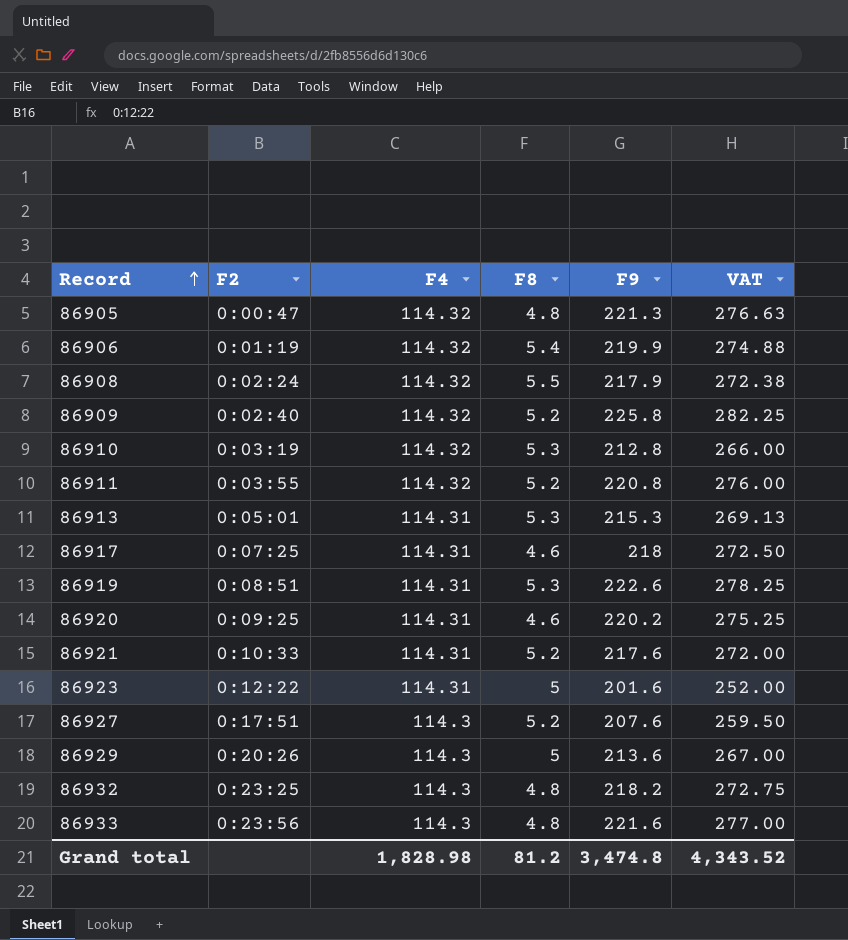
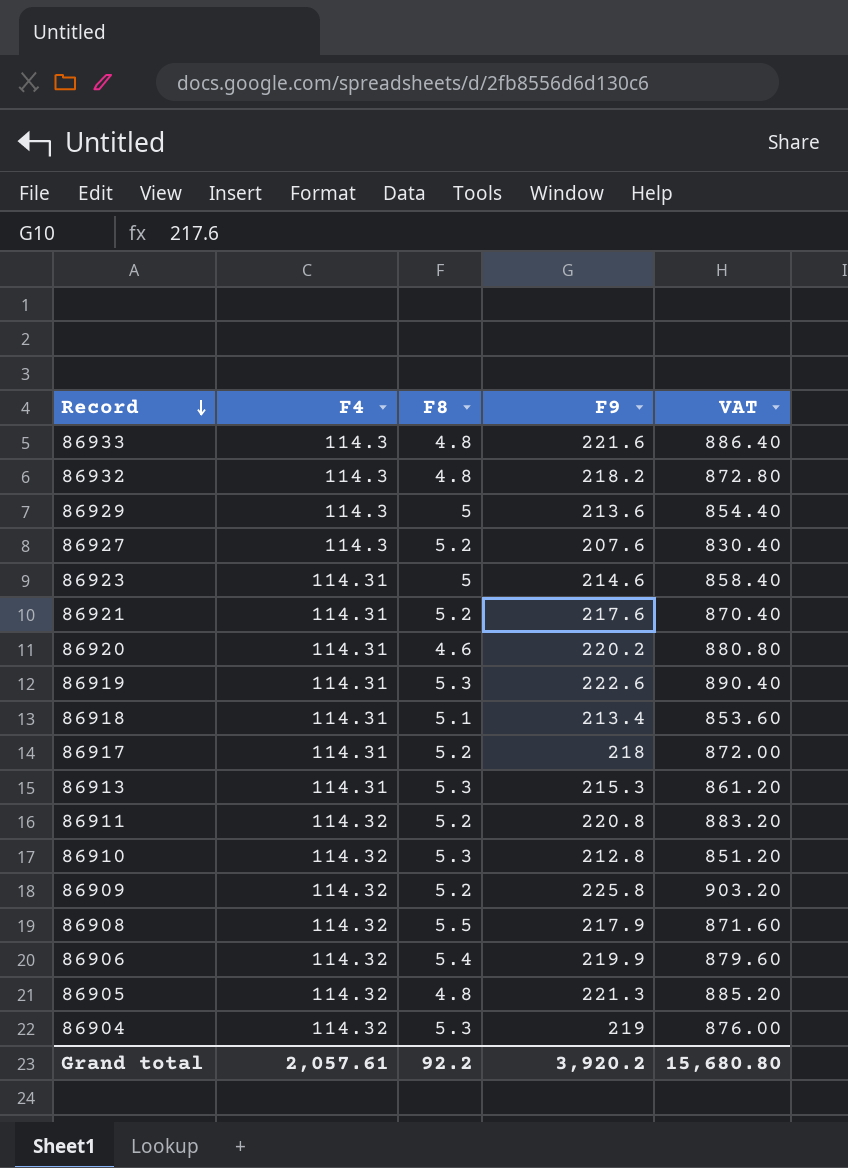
row order: Record ascending -> Record descending
column F2 | position: 2 -> none
column VAT | formula: [F9] * 1.25 -> [F9] * 4
86923 | F9: 201.6 -> 214.6
row 86918: none -> 114.31 | 5.1 | 213.4 | 853.60
86917 | F8: 4.6 -> 5.2
row 86904: none -> 114.32 | 5.3 | 219 | 876.00
Grand total | F4: 1,828.98 -> 2,057.61
Grand total | F8: 81.2 -> 92.2
Grand total | F9: 3,474.8 -> 3,920.2
Grand total | VAT: 4,343.52 -> 15,680.80

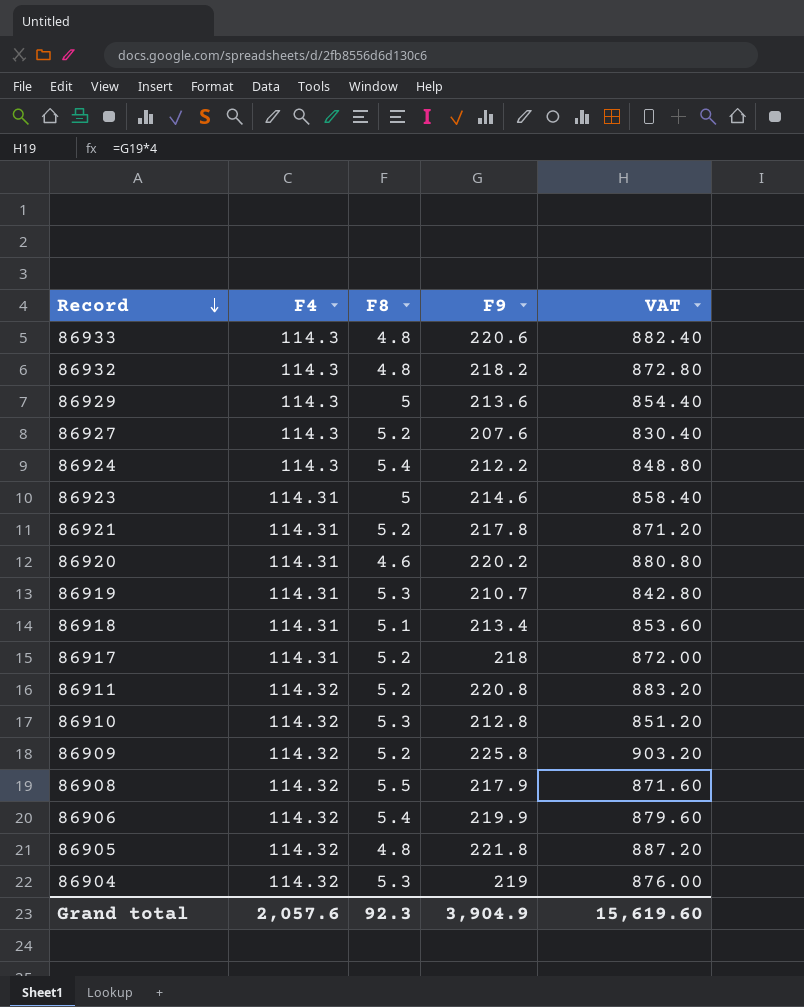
row 86913: 114.31 | 5.3 | 215.3 | 861.20 -> none
86933 | F9: 221.6 -> 220.6
86933 | VAT: 886.40 -> 882.40
row 86924: none -> 114.3 | 5.4 | 212.2 | 848.80
86921 | F9: 217.6 -> 217.8
86921 | VAT: 870.40 -> 871.20
86919 | F9: 222.6 -> 210.7
86919 | VAT: 890.40 -> 842.80
86905 | F9: 221.3 -> 221.8
86905 | VAT: 885.20 -> 887.20
Grand total | F4: 2,057.61 -> 2,057.6
Grand total | F8: 92.2 -> 92.3
Grand total | F9: 3,920.2 -> 3,904.9
Grand total | VAT: 15,680.80 -> 15,619.60

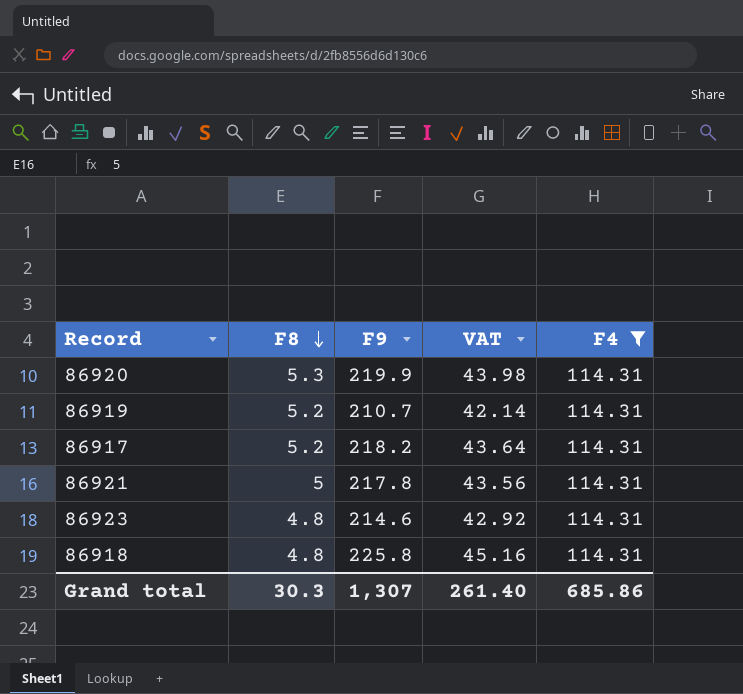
filter: none -> F4 = 114.31
row order: Record descending -> F8 descending
column VAT | formula: [F9] * 4 -> [F9] * 0.2
column F4 | position: 2 -> 5
86920 | F8: 4.6 -> 5.3
86920 | F9: 220.2 -> 219.9
86919 | F8: 5.3 -> 5.2
86917 | F9: 218 -> 218.2
86921 | F8: 5.2 -> 5
86923 | F8: 5 -> 4.8
86918 | F8: 5.1 -> 4.8
86918 | F9: 213.4 -> 225.8
Grand total | F8: 92.3 -> 30.3
Grand total | F9: 3,904.9 -> 1,307
Grand total | VAT: 15,619.60 -> 261.40
Grand total | F4: 2,057.6 -> 685.86

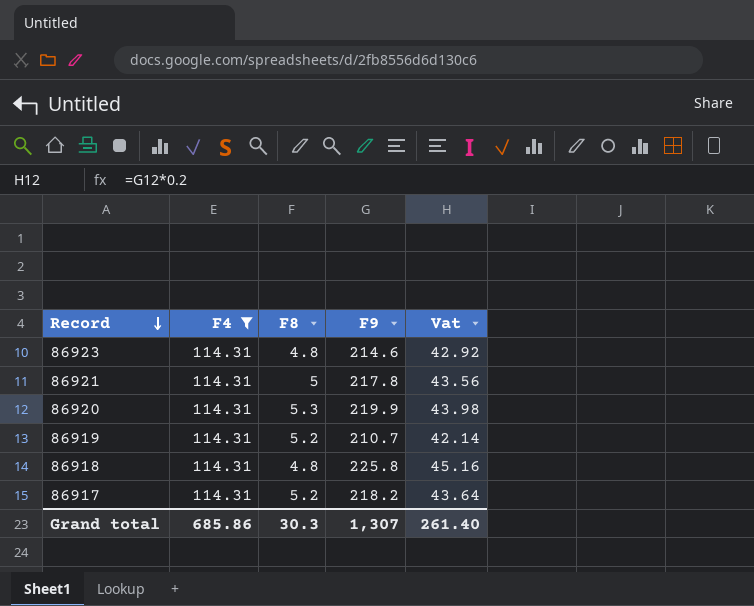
row order: F8 descending -> Record descending
column F4 | position: 5 -> 2
column name: VAT -> Vat

